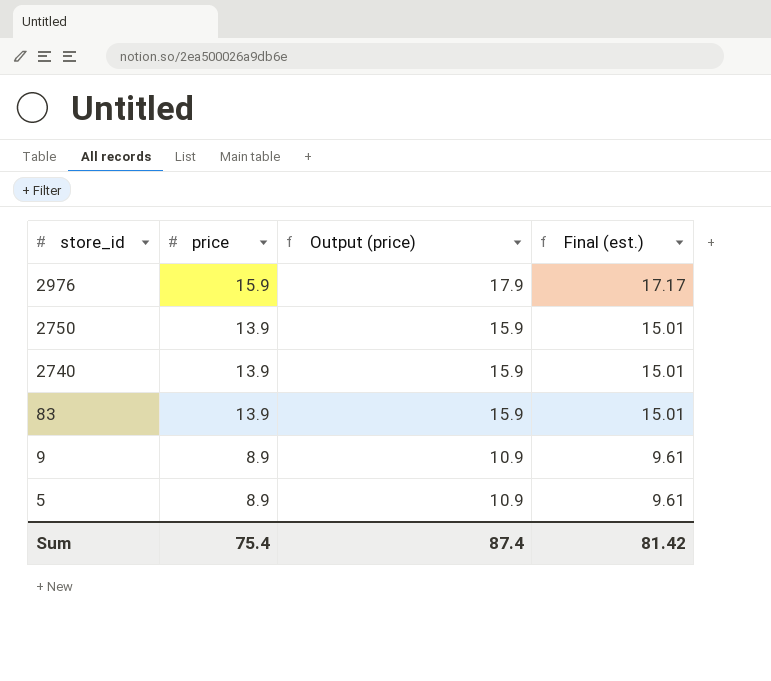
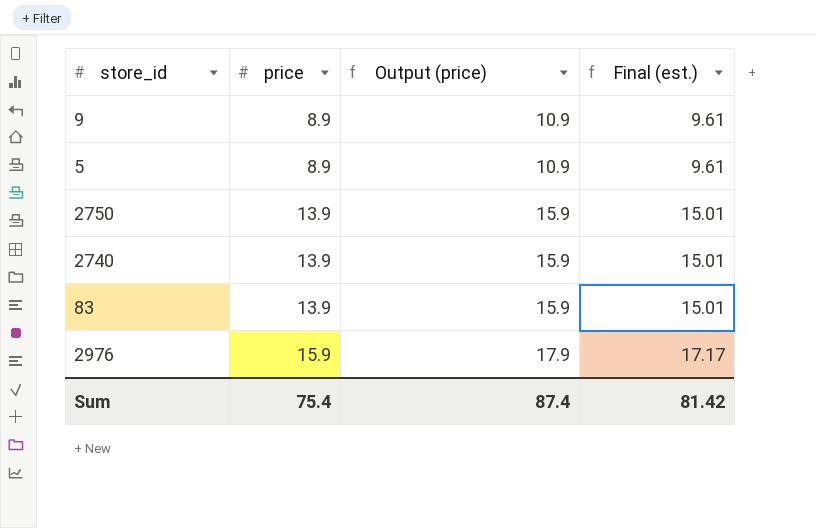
row order: store_id descending -> price ascending

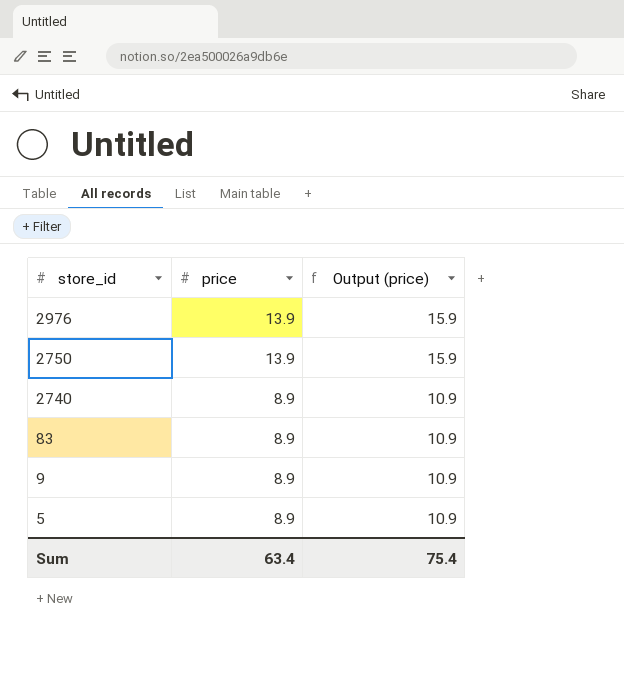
row order: price ascending -> store_id descending
column Final (est.) | formula: [price] * 1.08 -> none
2976 | price: 15.9 -> 13.9
2976 | Output (price): 17.9 -> 15.9
2740 | price: 13.9 -> 8.9
2740 | Output (price): 15.9 -> 10.9
83 | price: 13.9 -> 8.9
83 | Output (price): 15.9 -> 10.9
Sum | price: 75.4 -> 63.4
Sum | Output (price): 87.4 -> 75.4

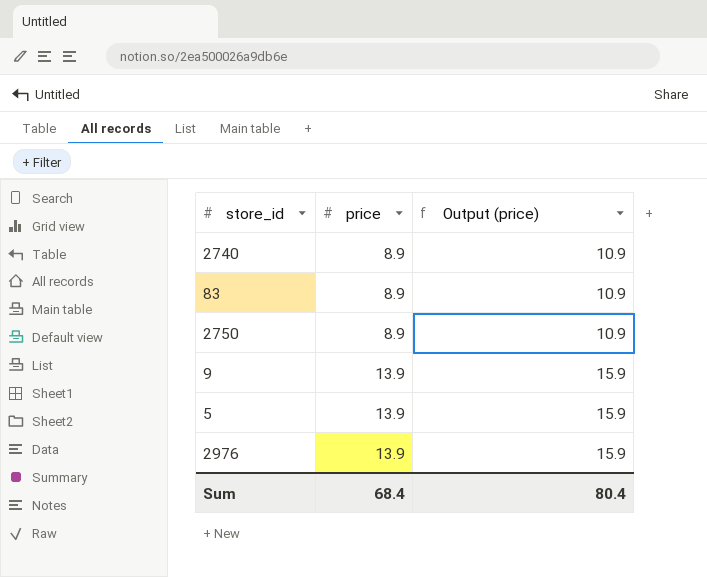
row order: store_id descending -> price ascending
2750 | price: 13.9 -> 8.9
2750 | Output (price): 15.9 -> 10.9
9 | price: 8.9 -> 13.9
9 | Output (price): 10.9 -> 15.9
5 | price: 8.9 -> 13.9
5 | Output (price): 10.9 -> 15.9
Sum | price: 63.4 -> 68.4
Sum | Output (price): 75.4 -> 80.4

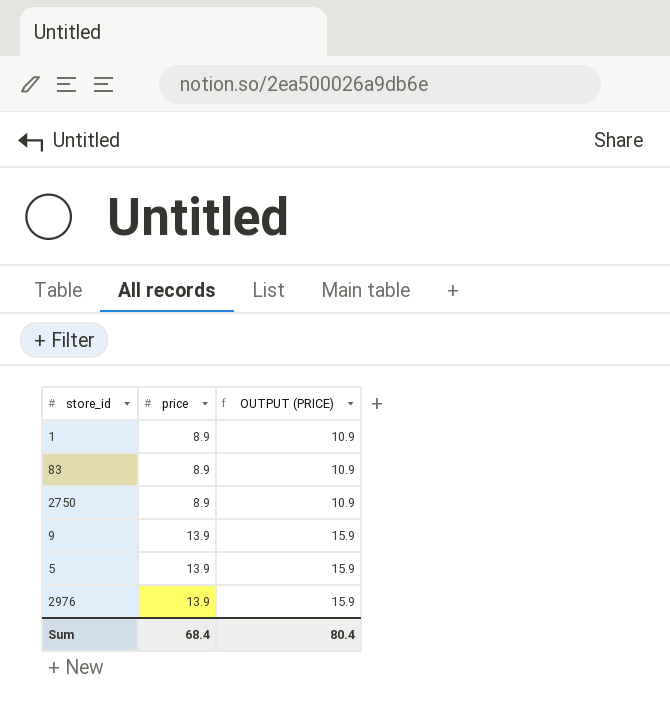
column name: Output (price) -> OUTPUT (PRICE)
row 2740: 8.9 | 10.9 -> none
row 1: none -> 8.9 | 10.9

